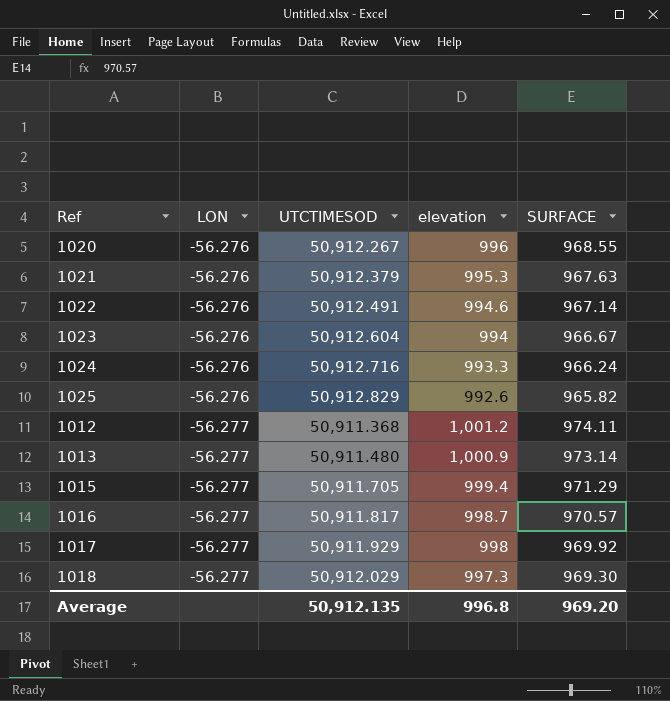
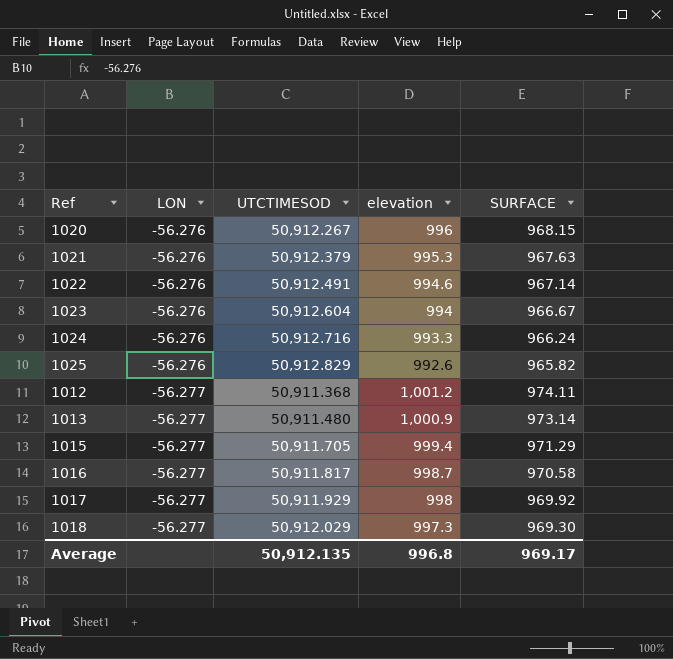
1020 | SURFACE: 968.55 -> 968.15
1016 | SURFACE: 970.57 -> 970.58
Average | SURFACE: 969.20 -> 969.17

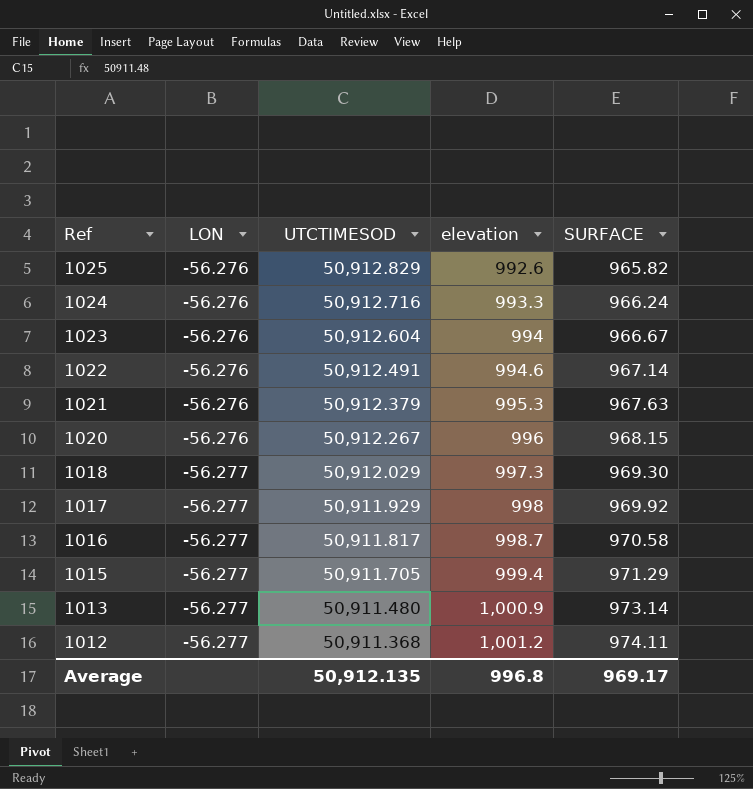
row order: LON descending -> Ref descending

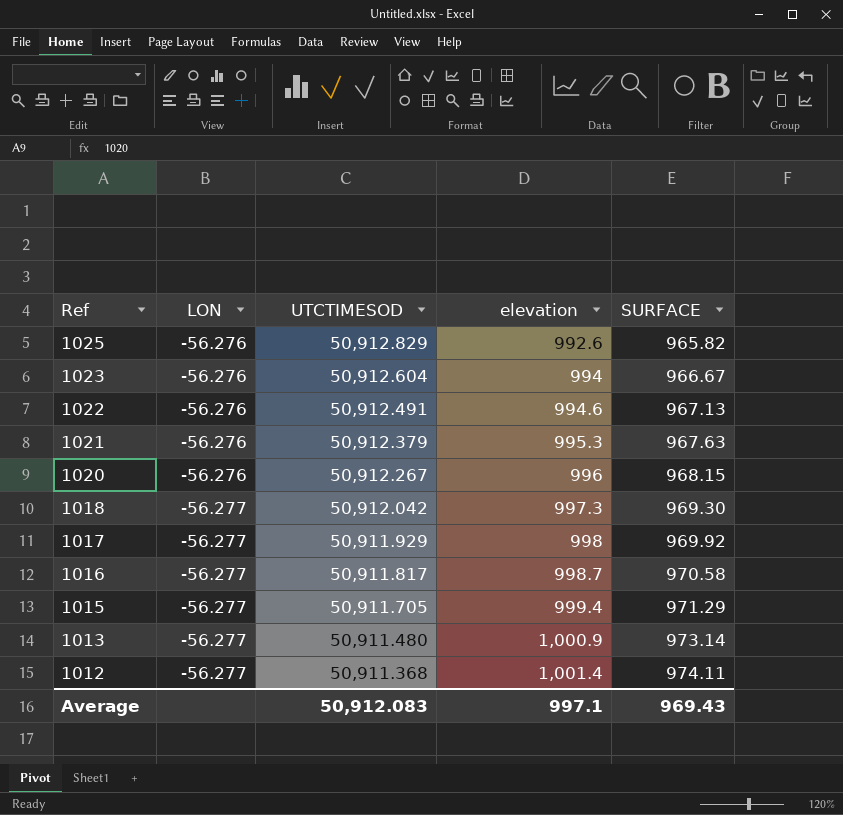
row 1024: -56.276 | 50,912.716 | 993.3 | 966.24 -> none
1022 | SURFACE: 967.14 -> 967.13
1018 | UTCTIMESOD: 50,912.029 -> 50,912.042
1012 | elevation: 1,001.2 -> 1,001.4
Average | UTCTIMESOD: 50,912.135 -> 50,912.083
Average | elevation: 996.8 -> 997.1
Average | SURFACE: 969.17 -> 969.43

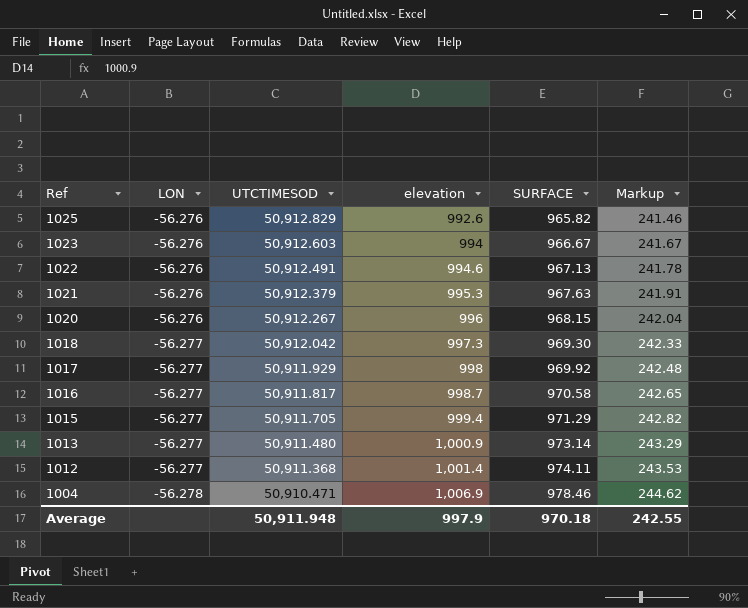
column Markup | formula: none -> [SURFACE] * 0.25
1023 | UTCTIMESOD: 50,912.604 -> 50,912.603
row 1004: none -> -56.278 | 50,910.471 | 1,006.9 | 978.46 | 244.62
Average | UTCTIMESOD: 50,912.083 -> 50,911.948
Average | elevation: 997.1 -> 997.9
Average | SURFACE: 969.43 -> 970.18

